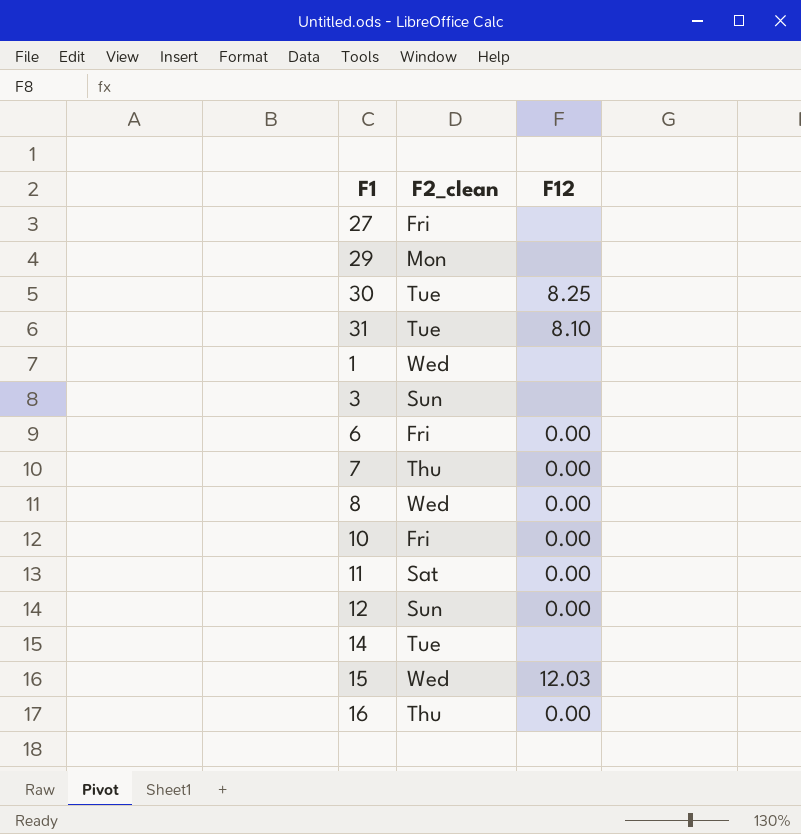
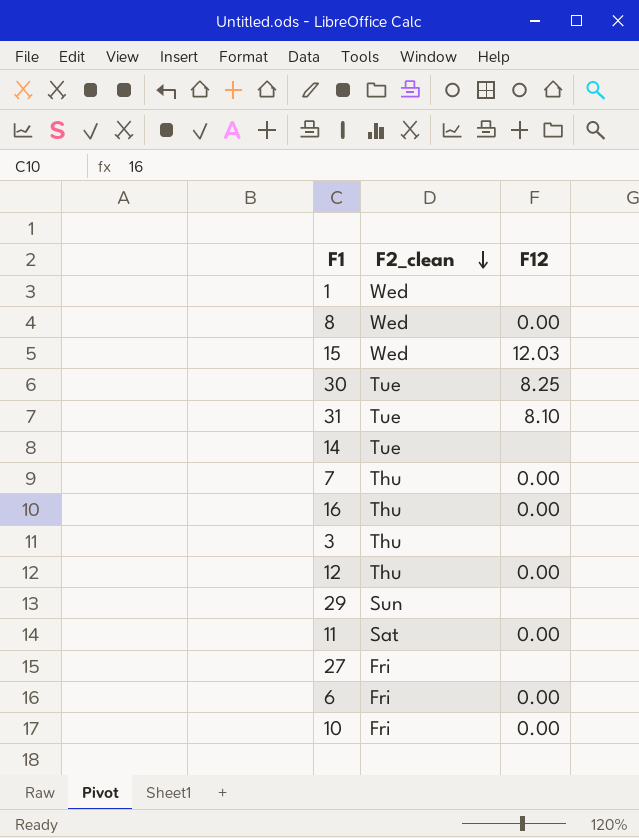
row order: none -> F2_clean descending
3 | F2_clean: Sun -> Thu
12 | F2_clean: Sun -> Thu
29 | F2_clean: Mon -> Sun

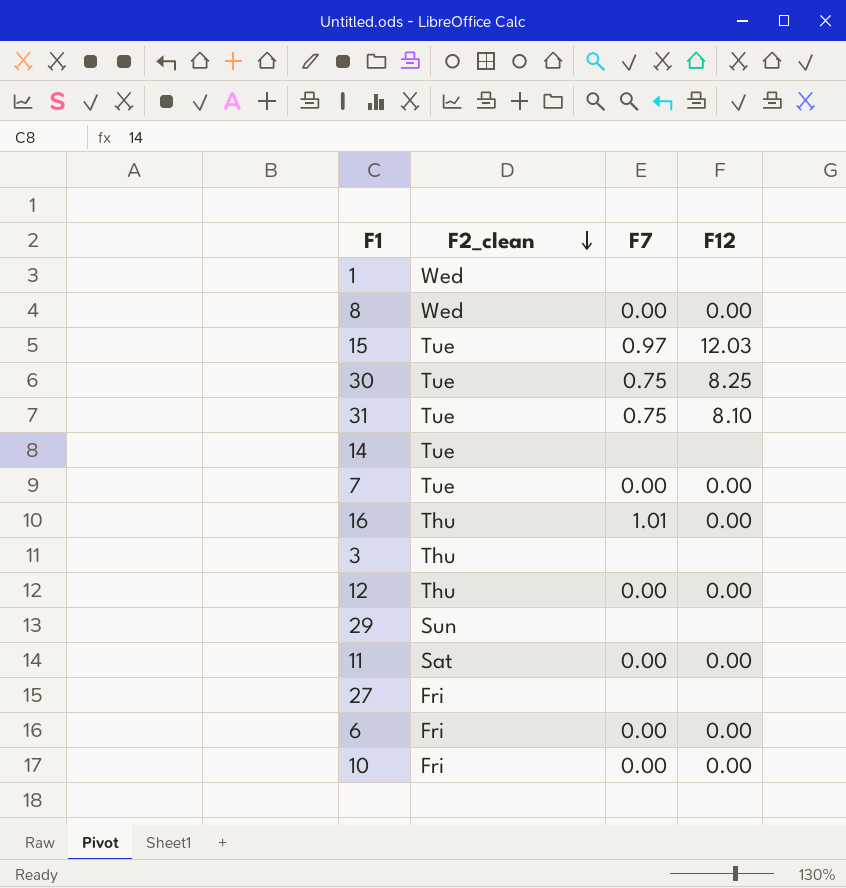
column F7 | position: none -> 3
15 | F2_clean: Wed -> Tue
7 | F2_clean: Thu -> Tue

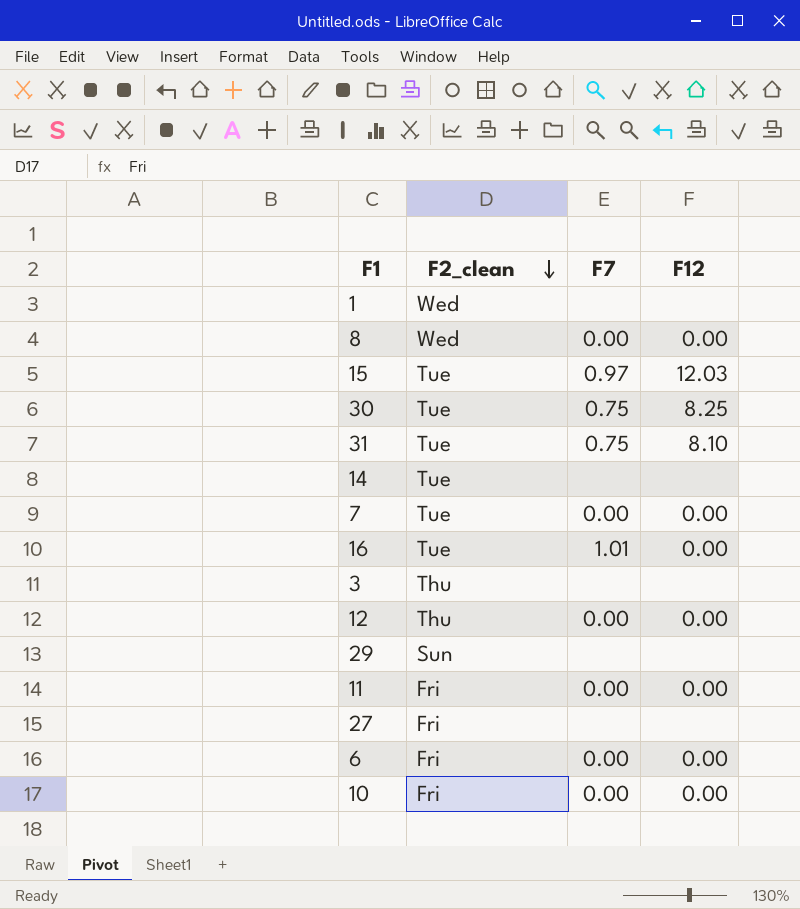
16 | F2_clean: Thu -> Tue
11 | F2_clean: Sat -> Fri

